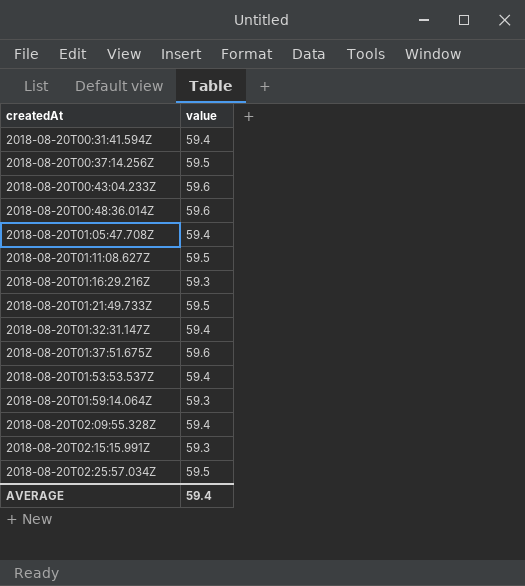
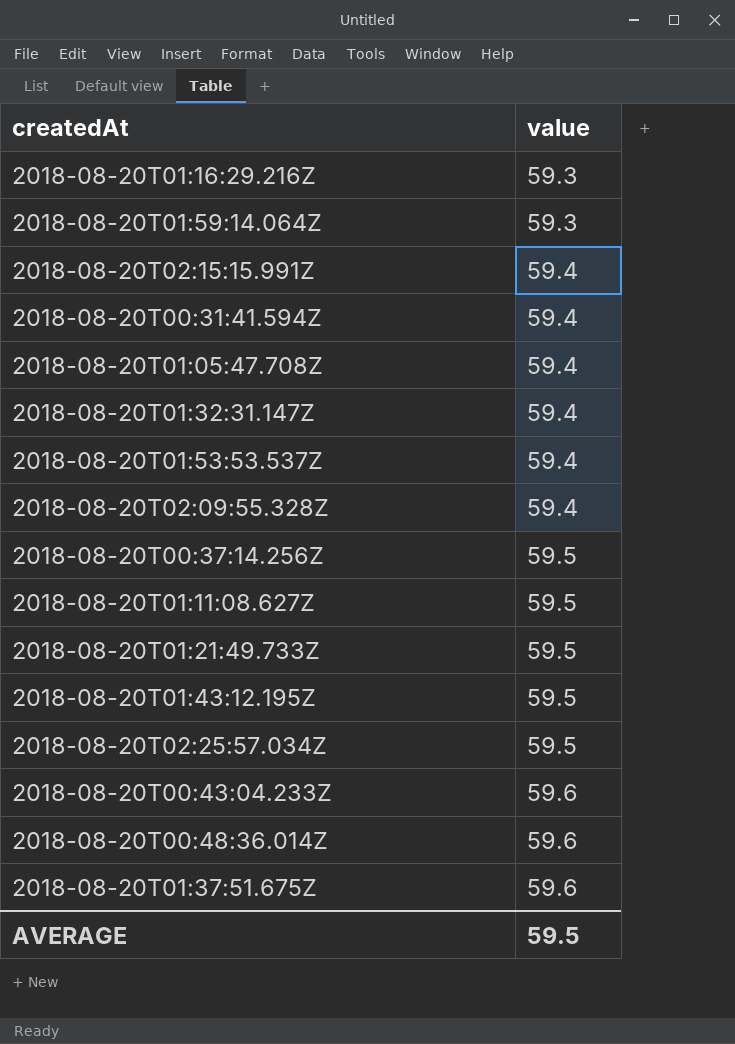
row order: createdAt ascending -> value ascending
2018-08-20T02:15:15.991Z | value: 59.3 -> 59.4
row 2018-08-20T01:43:12.195Z: none -> 59.5
AVERAGE | value: 59.4 -> 59.5

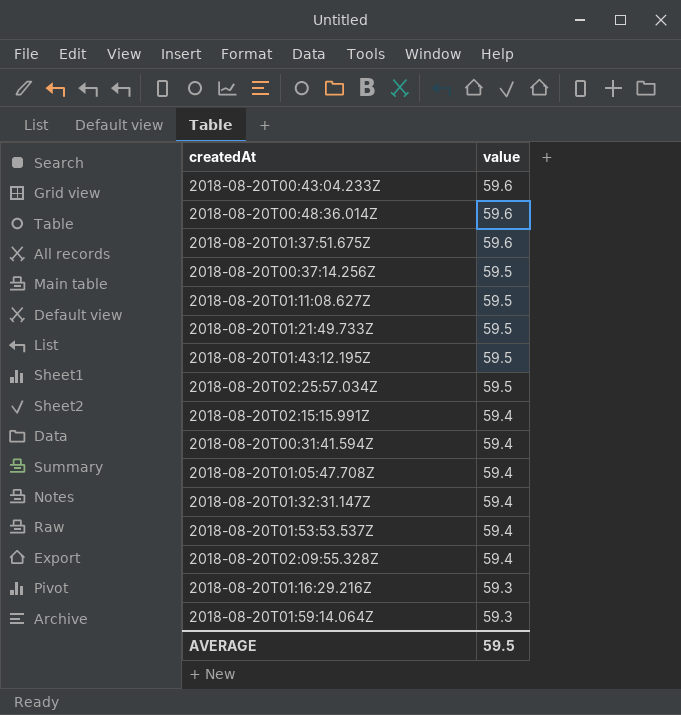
row order: value ascending -> value descending

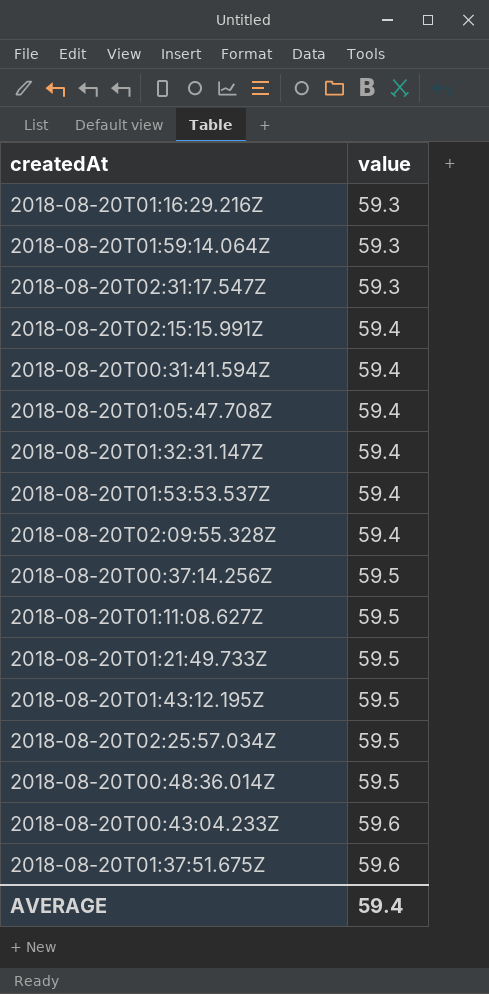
row order: value descending -> value ascending
row 2018-08-20T02:31:17.547Z: none -> 59.3
2018-08-20T00:48:36.014Z | value: 59.6 -> 59.5
AVERAGE | value: 59.5 -> 59.4

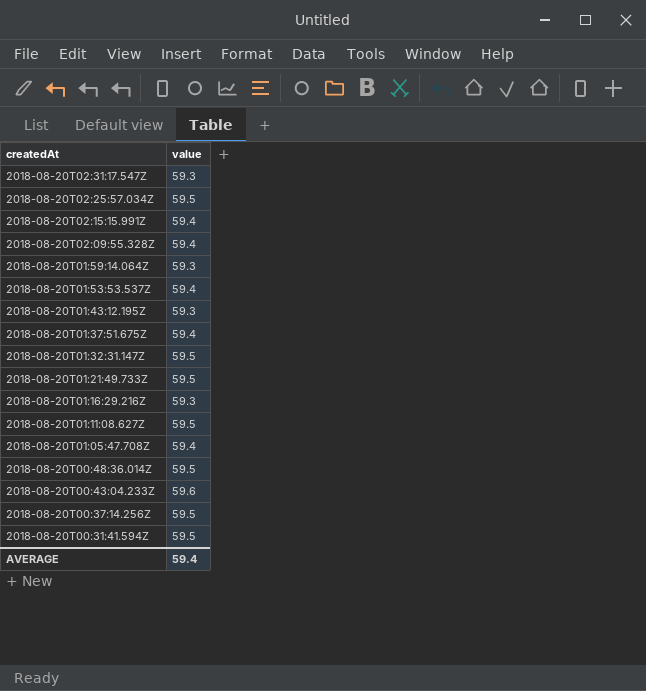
row order: value ascending -> createdAt descending
2018-08-20T01:43:12.195Z | value: 59.5 -> 59.3
2018-08-20T01:37:51.675Z | value: 59.6 -> 59.4
2018-08-20T01:32:31.147Z | value: 59.4 -> 59.5
2018-08-20T00:31:41.594Z | value: 59.4 -> 59.5

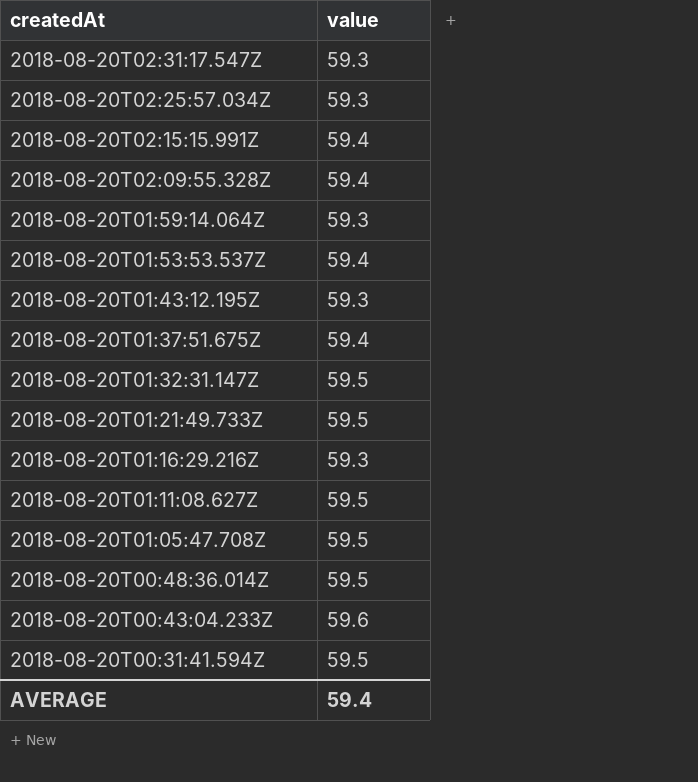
row 2018-08-20T00:37:14.256Z: 59.5 -> none
2018-08-20T02:25:57.034Z | value: 59.5 -> 59.3
2018-08-20T01:05:47.708Z | value: 59.4 -> 59.5

